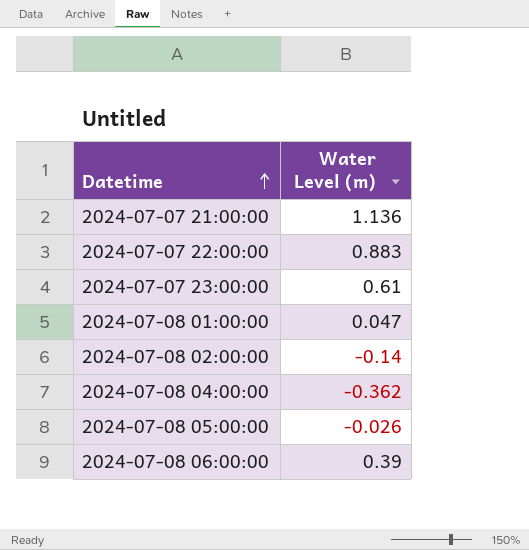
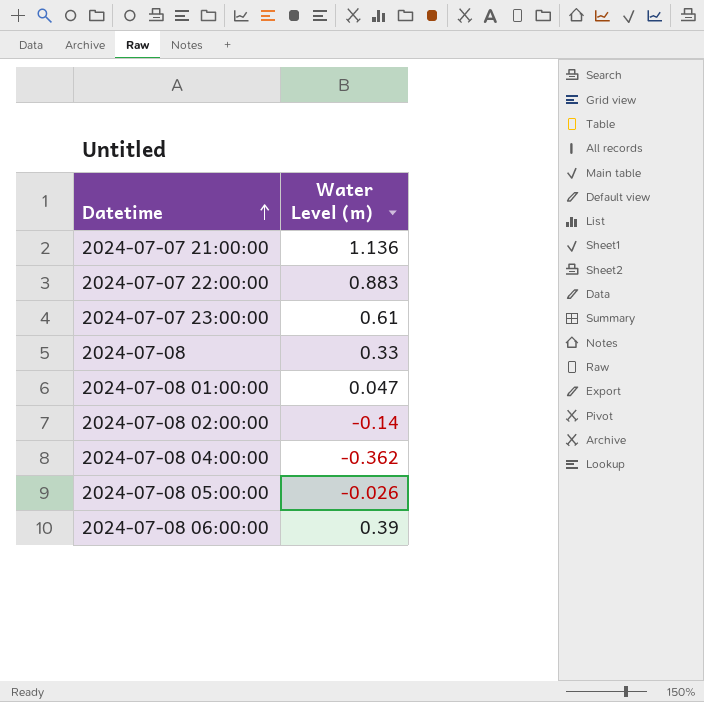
row 2024-07-08: none -> 0.33

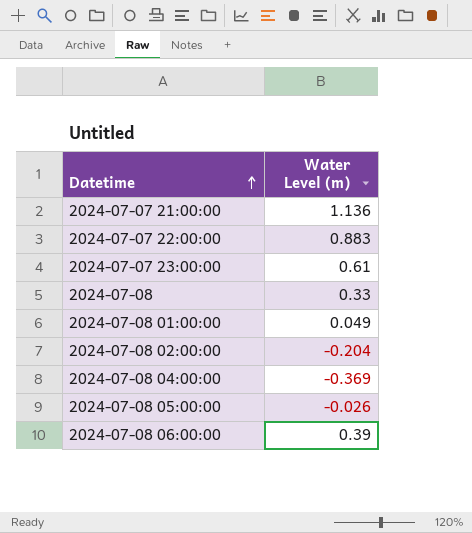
2024-07-08 01:00:00 | Water Level (m): 0.047 -> 0.049
2024-07-08 02:00:00 | Water Level (m): -0.14 -> -0.204
2024-07-08 04:00:00 | Water Level (m): -0.362 -> -0.369

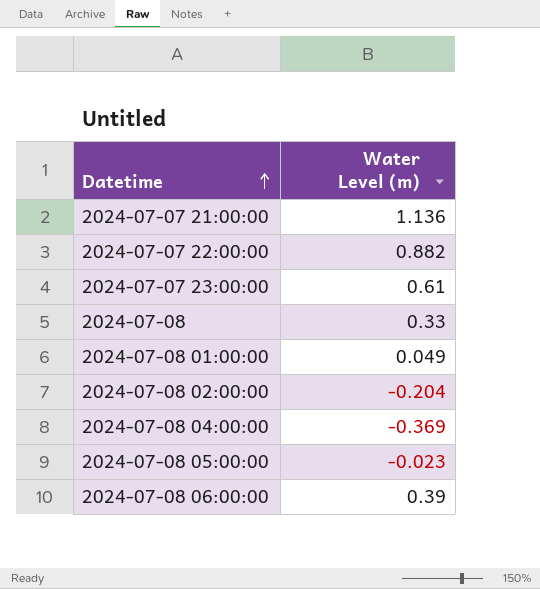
2024-07-07 22:00:00 | Water Level (m): 0.883 -> 0.882
2024-07-08 05:00:00 | Water Level (m): -0.026 -> -0.023

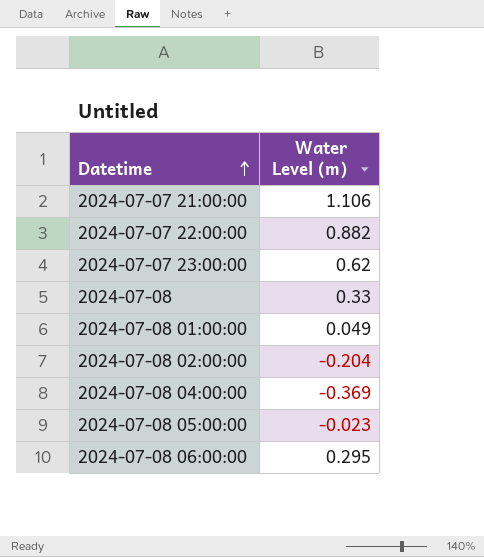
2024-07-07 21:00:00 | Water Level (m): 1.136 -> 1.106
2024-07-07 23:00:00 | Water Level (m): 0.61 -> 0.62
2024-07-08 06:00:00 | Water Level (m): 0.39 -> 0.295

